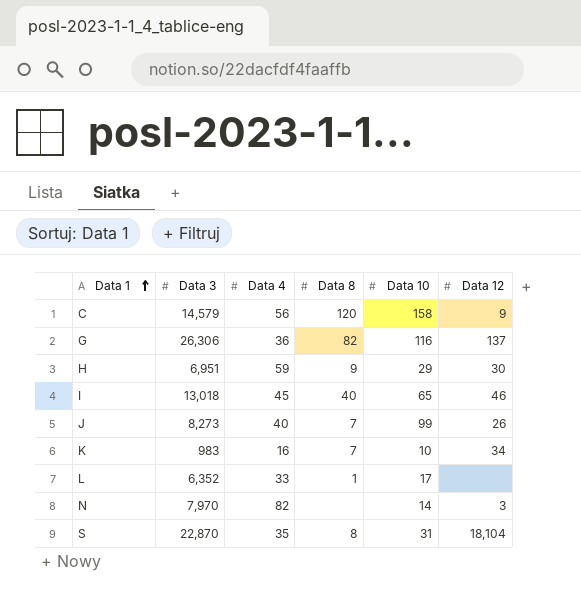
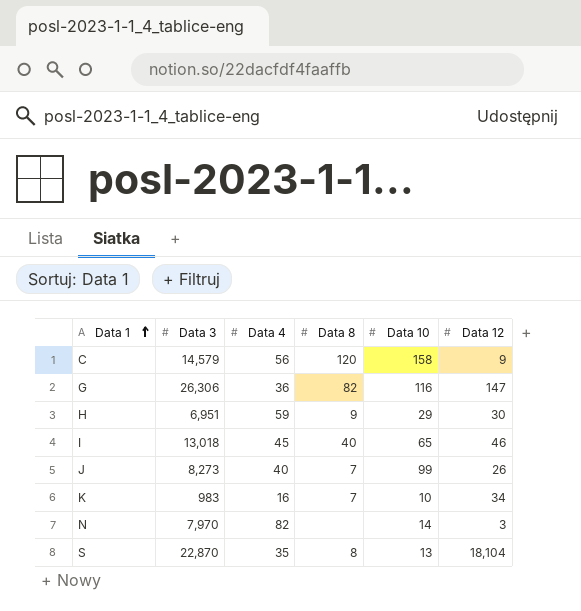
row L: 6,352 | 33 | 1 | 17 | none -> none
G | Data 12: 137 -> 147
S | Data 10: 31 -> 13

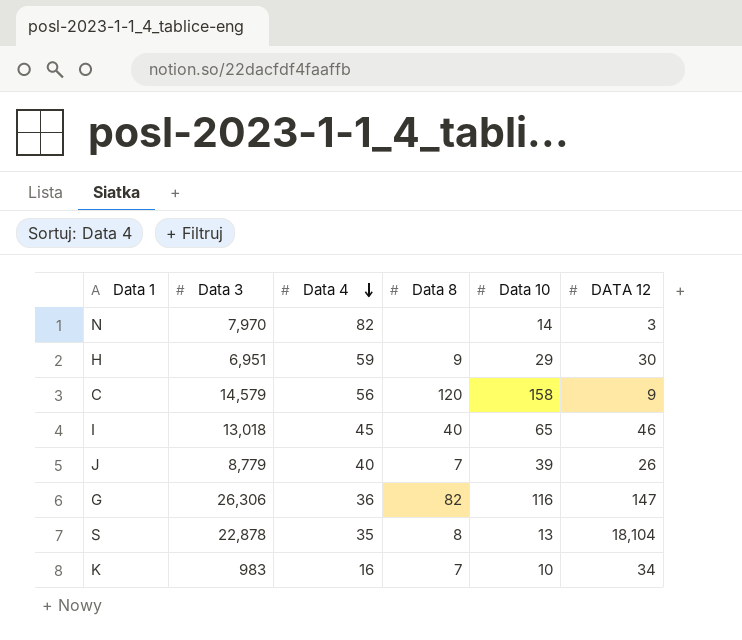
row order: Data 1 ascending -> Data 4 descending
column name: Data 12 -> DATA 12
J | Data 3: 8,273 -> 8,779
J | Data 10: 99 -> 39
S | Data 3: 22,870 -> 22,878

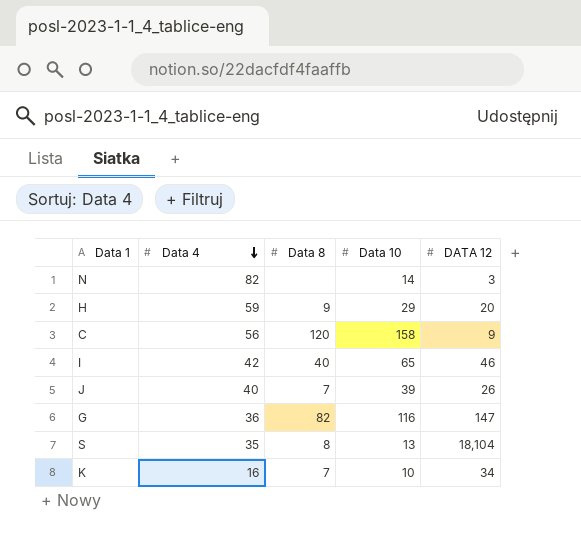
column Data 3 | position: 2 -> none
H | DATA 12: 30 -> 20
I | Data 4: 45 -> 42

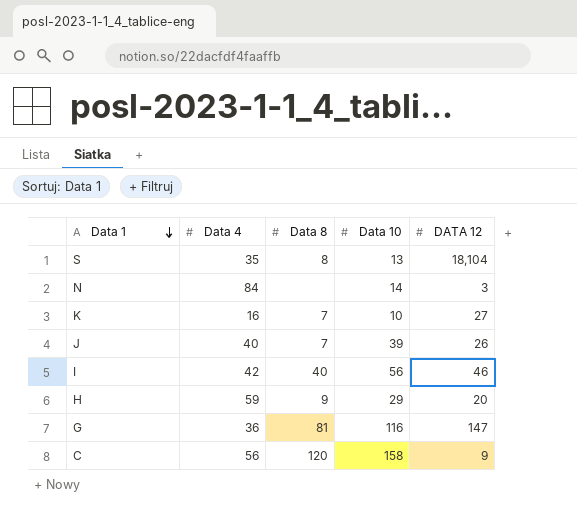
row order: Data 4 descending -> Data 1 descending
N | Data 4: 82 -> 84
K | DATA 12: 34 -> 27
I | Data 10: 65 -> 56
G | Data 8: 82 -> 81

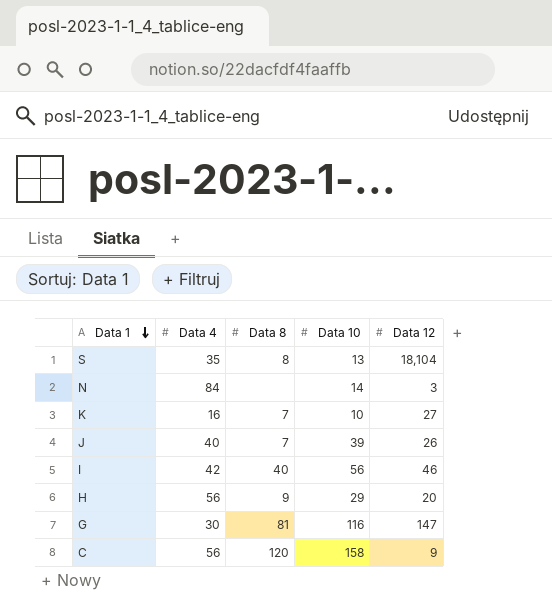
column name: DATA 12 -> Data 12
H | Data 4: 59 -> 56
G | Data 4: 36 -> 30

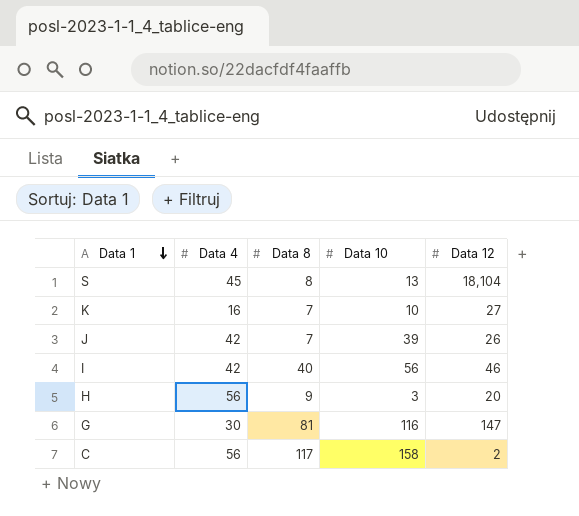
row N: 84 | none | 14 | 3 -> none
S | Data 4: 35 -> 45
J | Data 4: 40 -> 42
H | Data 10: 29 -> 3
C | Data 8: 120 -> 117
C | Data 12: 9 -> 2

